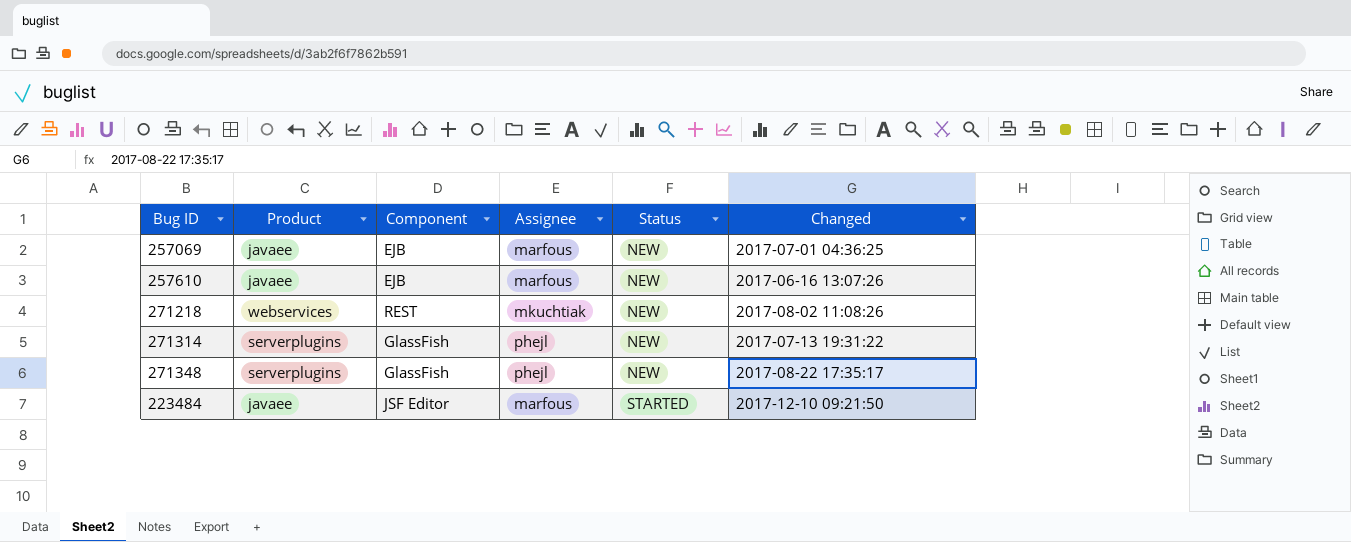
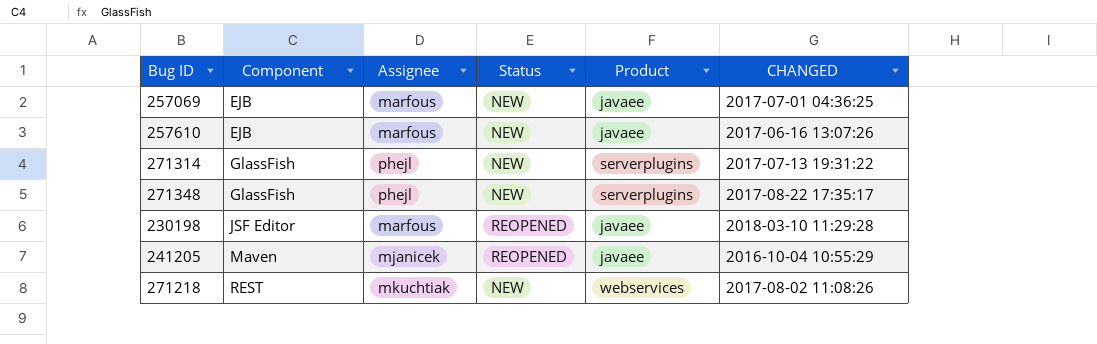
row order: Status ascending -> Component ascending
column Product | position: 2 -> 5
column name: Changed -> CHANGED
row 223484: javaee | JSF Editor | marfous | STARTED | 2017-12-10 09:21:50 -> none
row 230198: none -> JSF Editor | marfous | REOPENED | javaee | 2018-03-10 11:29:28
row 241205: none -> Maven | mjanicek | REOPENED | javaee | 2016-10-04 10:55:29

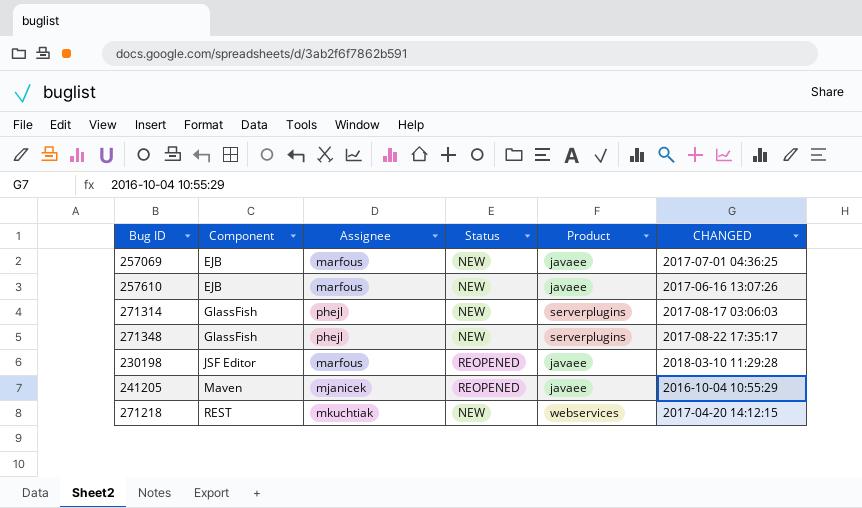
271314 | CHANGED: 2017-07-13 19:31:22 -> 2017-08-17 03:06:03
271218 | CHANGED: 2017-08-02 11:08:26 -> 2017-04-20 14:12:15

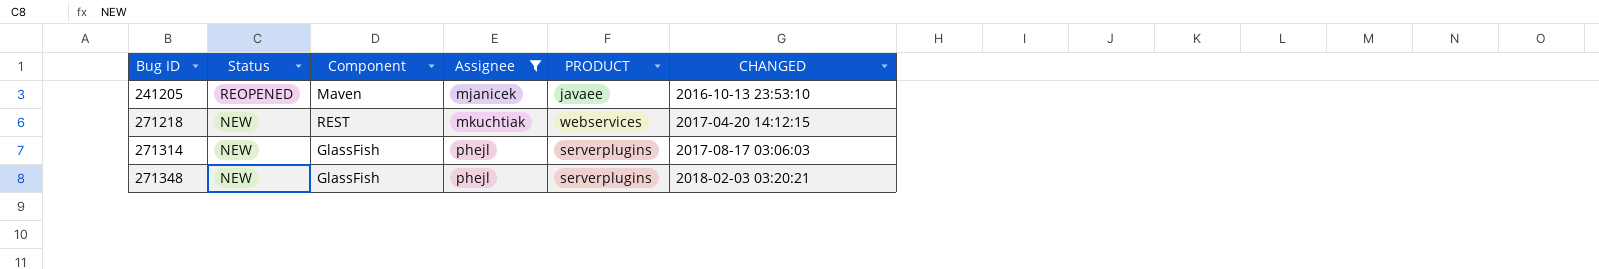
filter: none -> Assignee != marfous
row order: Component ascending -> Bug ID ascending
column Status | position: 4 -> 2
column name: Product -> PRODUCT
241205 | CHANGED: 2016-10-04 10:55:29 -> 2016-10-13 23:53:10
271348 | CHANGED: 2017-08-22 17:35:17 -> 2018-02-03 03:20:21

